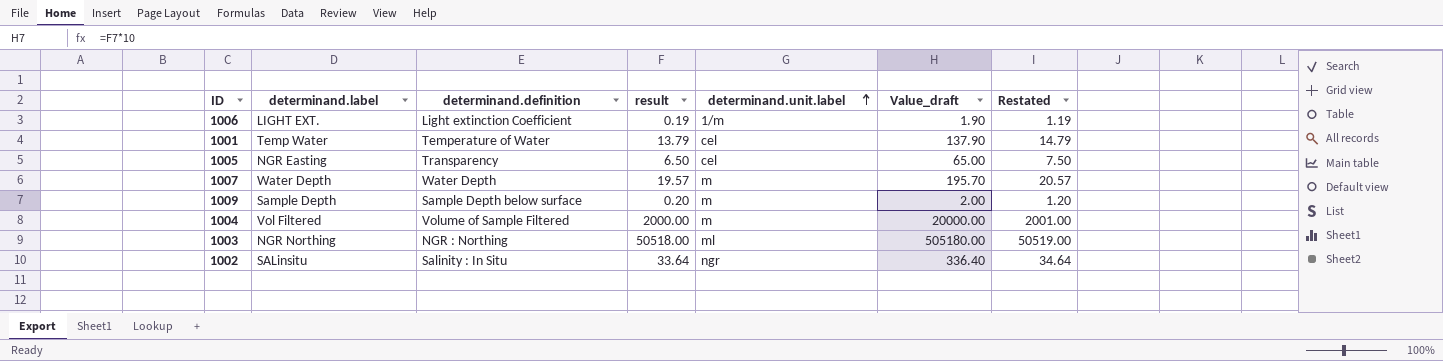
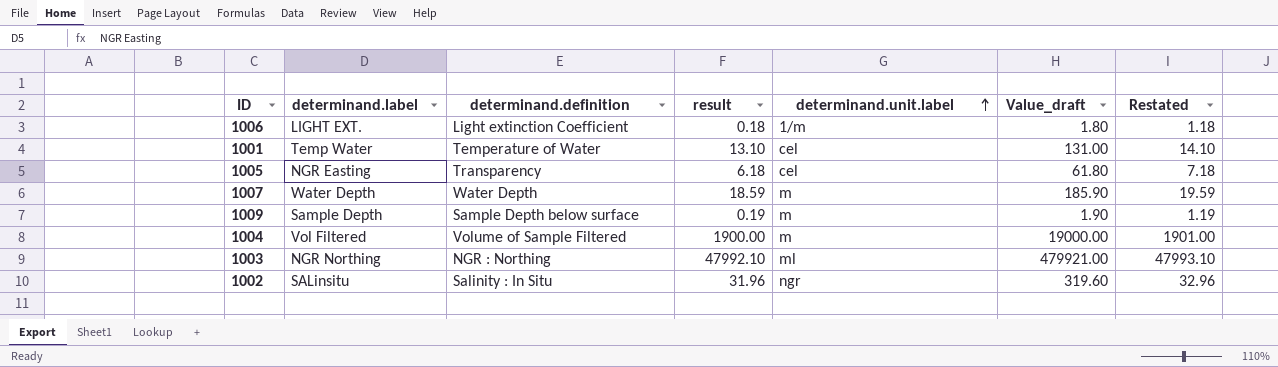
1006 | result: 0.19 -> 0.18
1006 | Value_draft: 1.90 -> 1.80
1006 | Restated: 1.19 -> 1.18
1001 | result: 13.79 -> 13.10
1001 | Value_draft: 137.90 -> 131.00
1001 | Restated: 14.79 -> 14.10
1005 | result: 6.50 -> 6.18
1005 | Value_draft: 65.00 -> 61.80
1005 | Restated: 7.50 -> 7.18
1007 | result: 19.57 -> 18.59
1007 | Value_draft: 195.70 -> 185.90
1007 | Restated: 20.57 -> 19.59
1009 | result: 0.20 -> 0.19
1009 | Value_draft: 2.00 -> 1.90
1009 | Restated: 1.20 -> 1.19
1004 | result: 2000.00 -> 1900.00
1004 | Value_draft: 20000.00 -> 19000.00
1004 | Restated: 2001.00 -> 1901.00
1003 | result: 50518.00 -> 47992.10
1003 | Value_draft: 505180.00 -> 479921.00
1003 | Restated: 50519.00 -> 47993.10
1002 | result: 33.64 -> 31.96
1002 | Value_draft: 336.40 -> 319.60
1002 | Restated: 34.64 -> 32.96

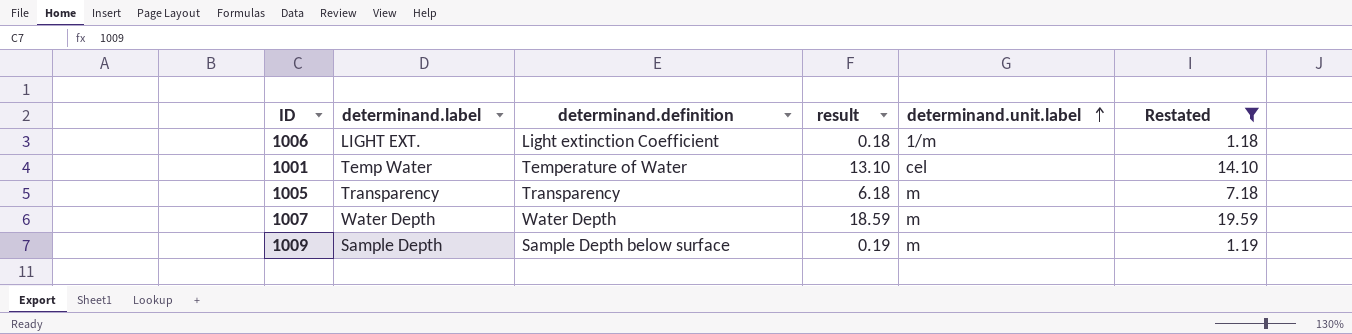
filter: none -> Restated <= 19.59
column Value_draft | formula: [result] * 10 -> none
1005 | determinand.label: NGR Easting -> Transparency
1005 | determinand.unit.label: cel -> m

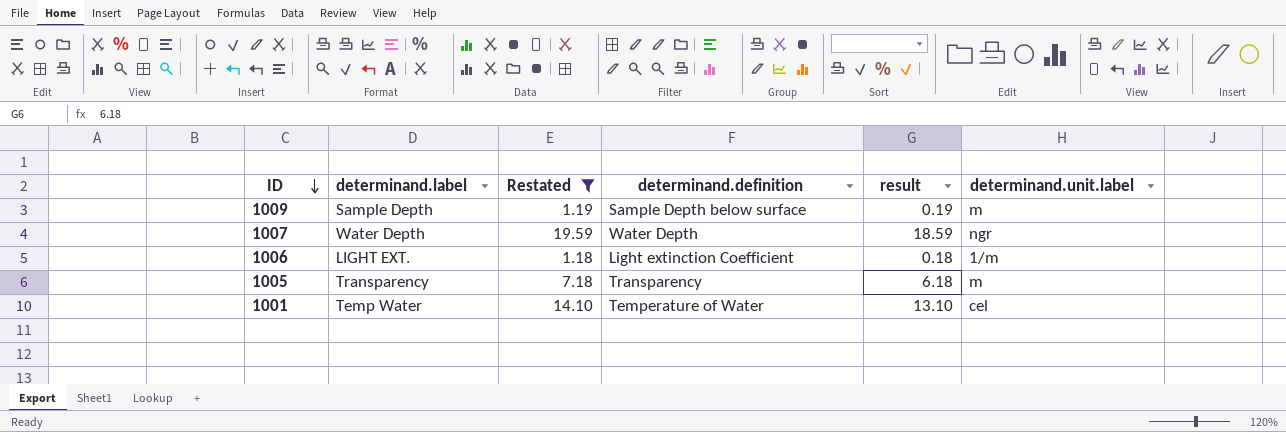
row order: determinand.unit.label ascending -> ID descending
column Restated | position: 6 -> 3
1007 | determinand.unit.label: m -> ngr

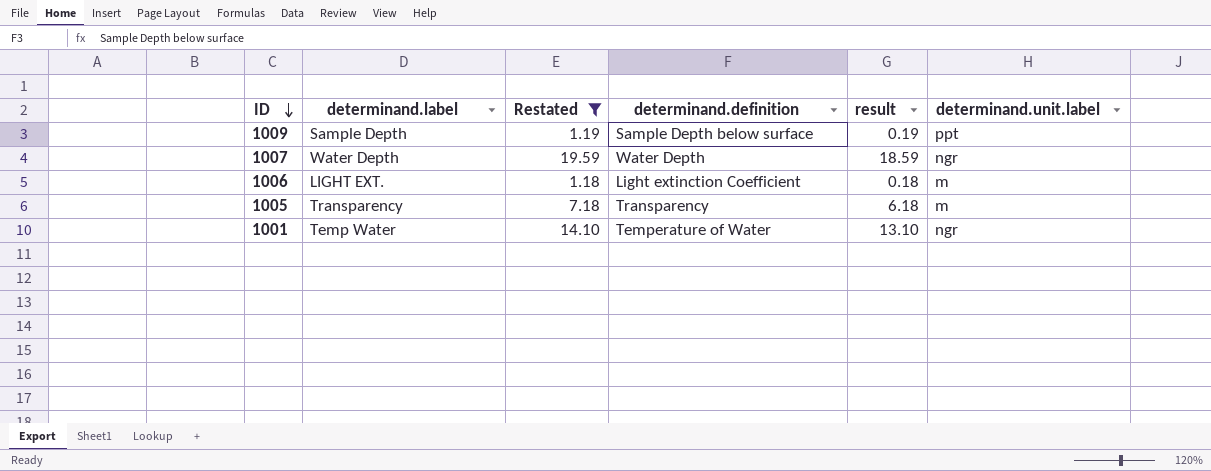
1009 | determinand.unit.label: m -> ppt
1006 | determinand.unit.label: 1/m -> m
1001 | determinand.unit.label: cel -> ngr

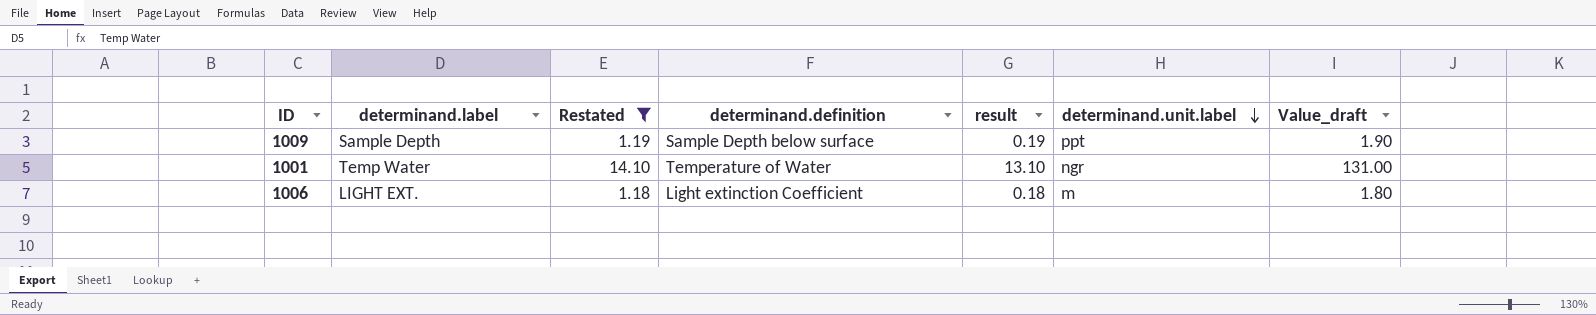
row order: ID descending -> determinand.unit.label descending
column Value_draft | formula: none -> [result] * 10
row 1007: Water Depth | 19.59 | Water Depth | 18.59 | ngr -> none
row 1005: Transparency | 7.18 | Transparency | 6.18 | m -> none

